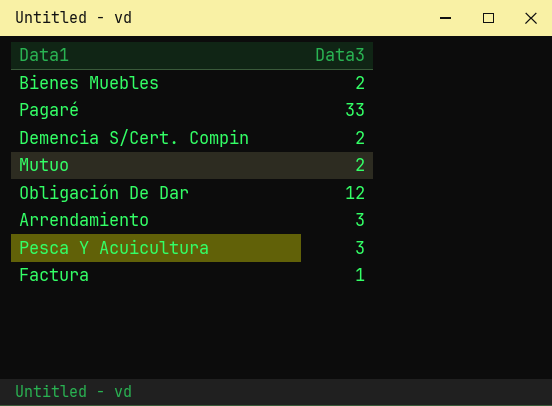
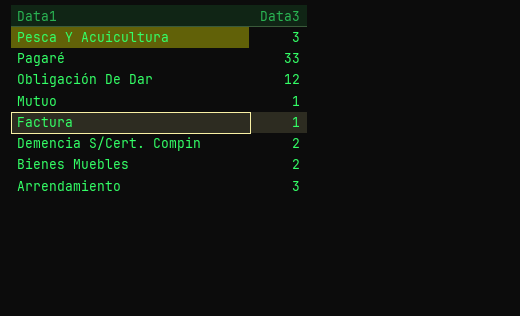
row order: none -> Data1 descending
Mutuo | Data3: 2 -> 1

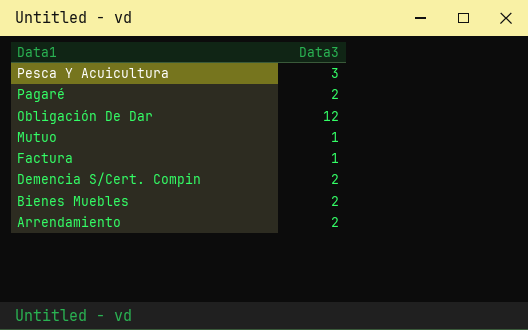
Pagaré | Data3: 33 -> 2
Arrendamiento | Data3: 3 -> 2

